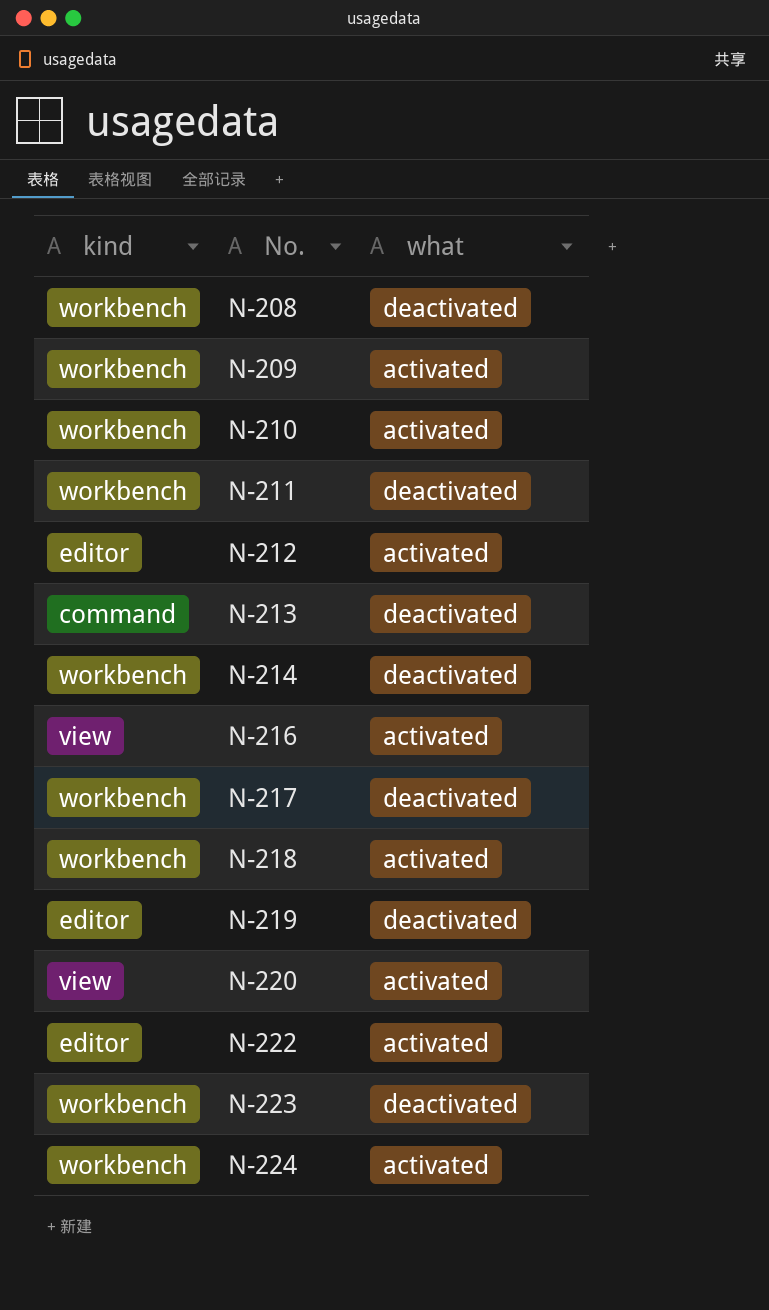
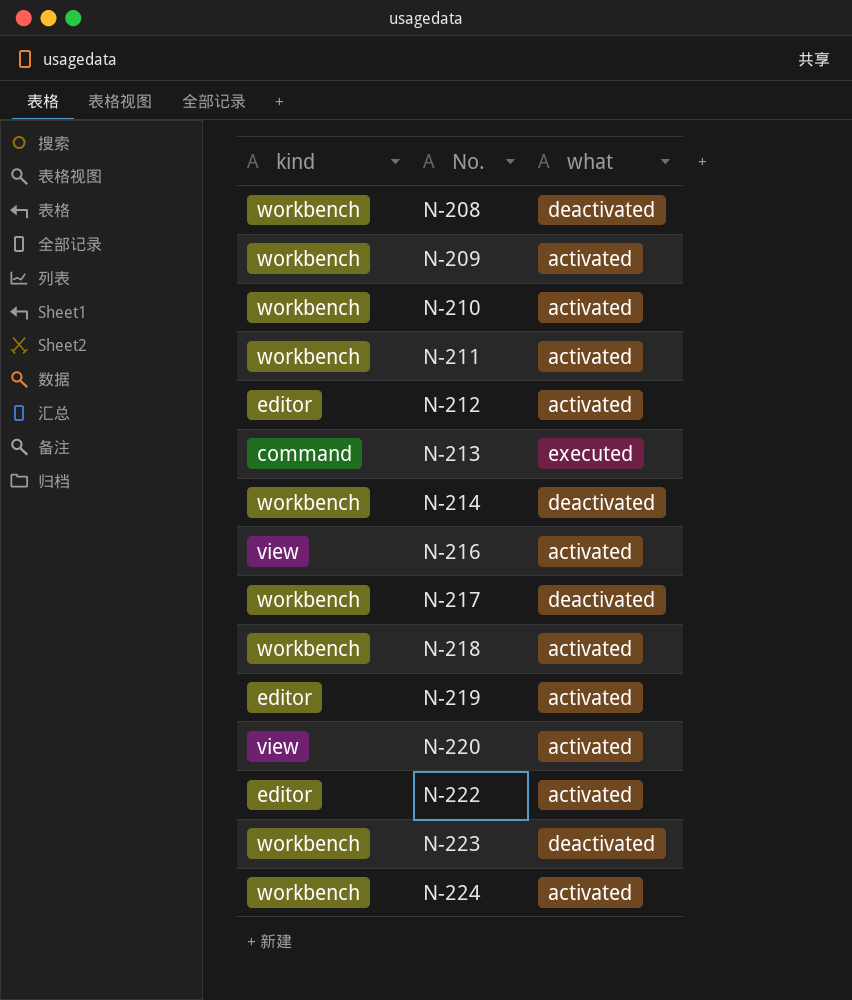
N-211 | what: deactivated -> activated
N-213 | what: deactivated -> executed
N-219 | what: deactivated -> activated

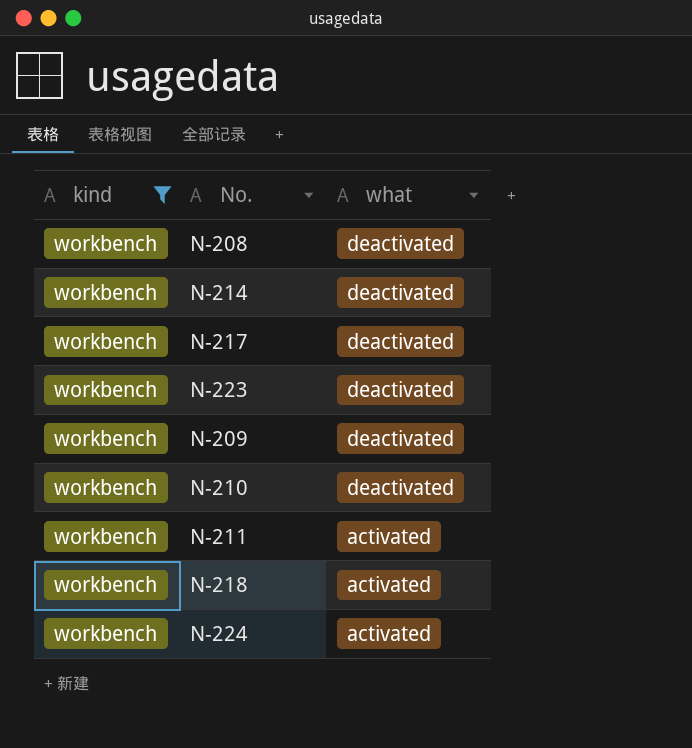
filter: none -> kind = workbench
row order: No. ascending -> what descending
N-209 | what: activated -> deactivated
N-210 | what: activated -> deactivated

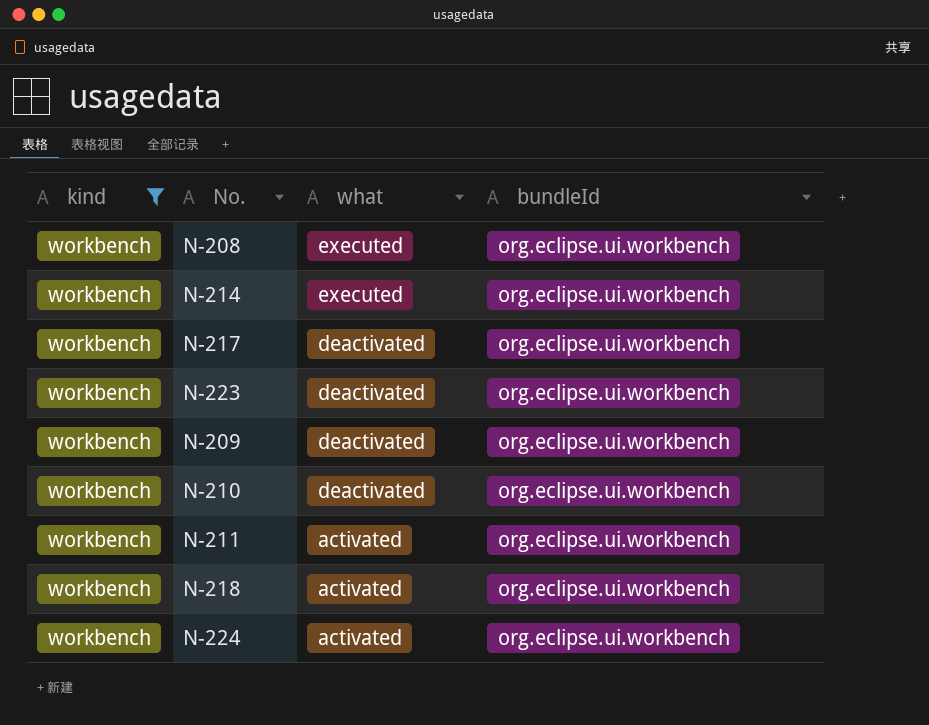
column bundleId | position: none -> 4
N-208 | what: deactivated -> executed
N-214 | what: deactivated -> executed

